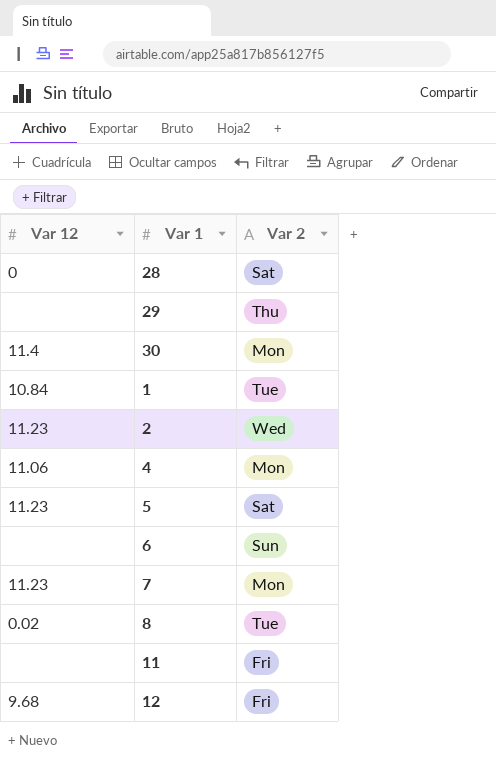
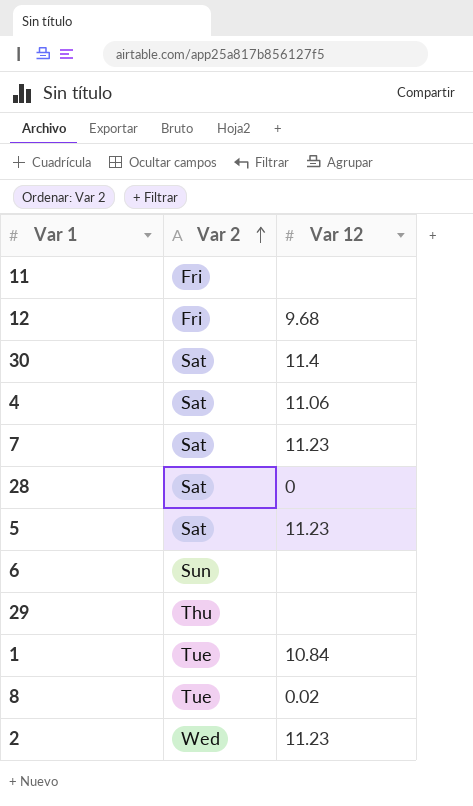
row order: none -> Var 2 ascending
column Var 12 | position: 1 -> 3
30 | Var 2: Mon -> Sat
4 | Var 2: Mon -> Sat
7 | Var 2: Mon -> Sat

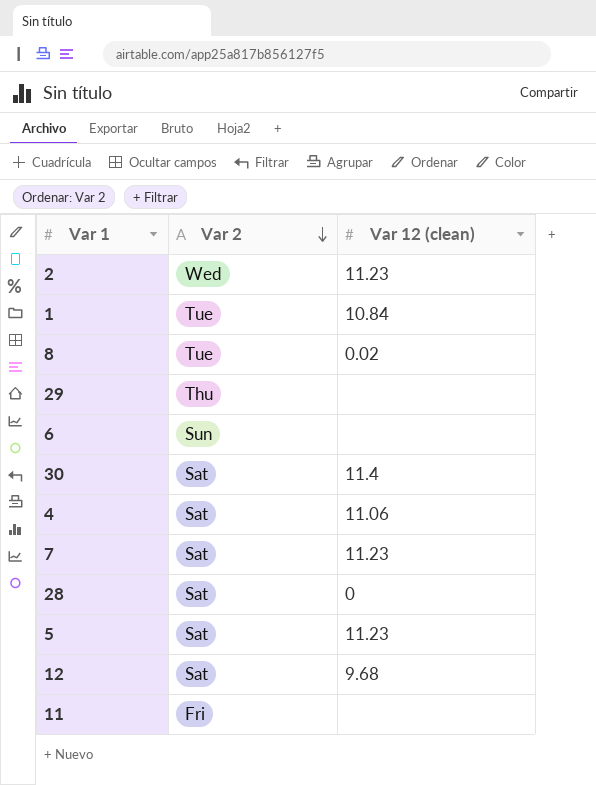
row order: Var 2 ascending -> Var 2 descending
column name: Var 12 -> Var 12 (clean)
12 | Var 2: Fri -> Sat

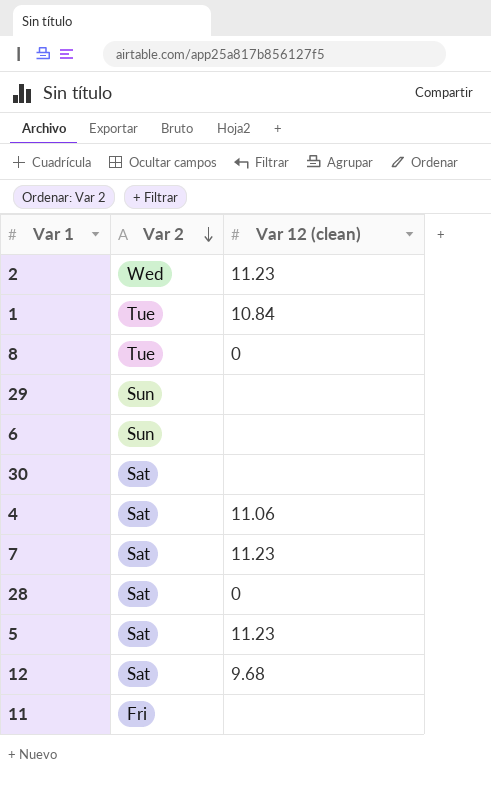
8 | Var 12 (clean): 0.02 -> 0
29 | Var 2: Thu -> Sun
30 | Var 12 (clean): 11.4 -> none

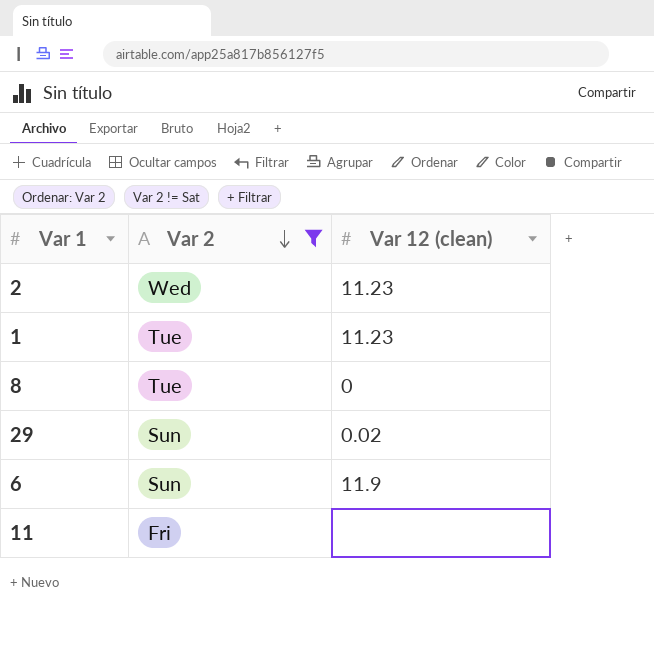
filter: none -> Var 2 != Sat
1 | Var 12 (clean): 10.84 -> 11.23
29 | Var 12 (clean): none -> 0.02
6 | Var 12 (clean): none -> 11.9

